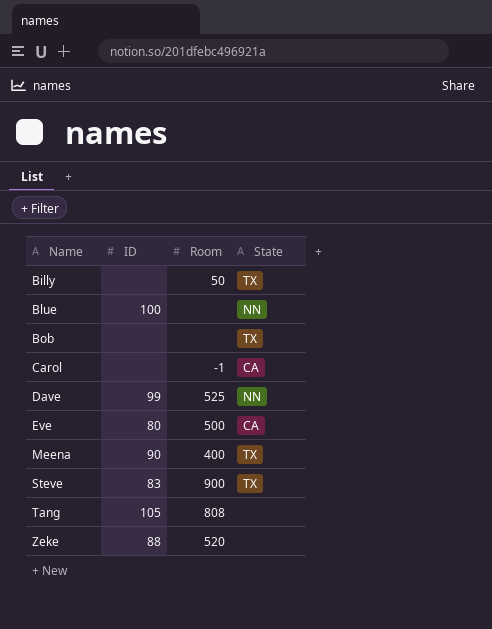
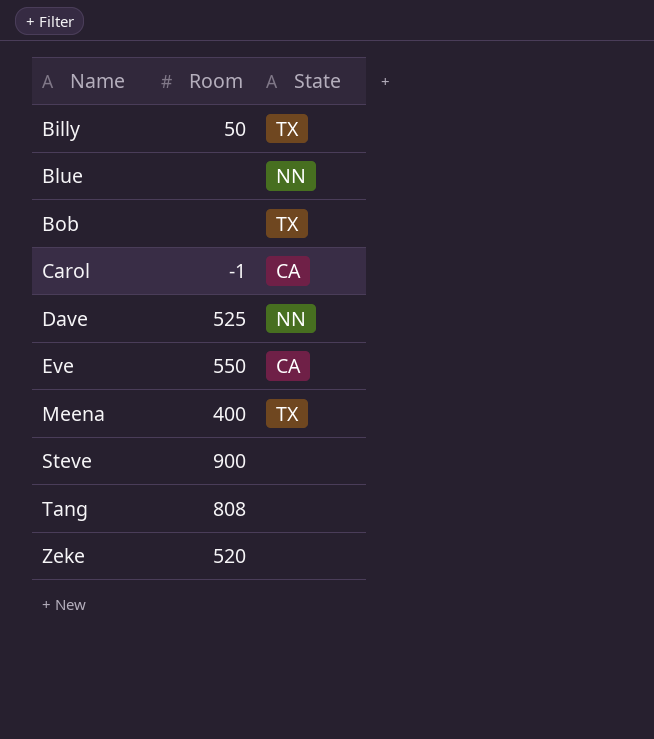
column ID | position: 2 -> none
Eve | Room: 500 -> 550
Steve | State: TX -> none

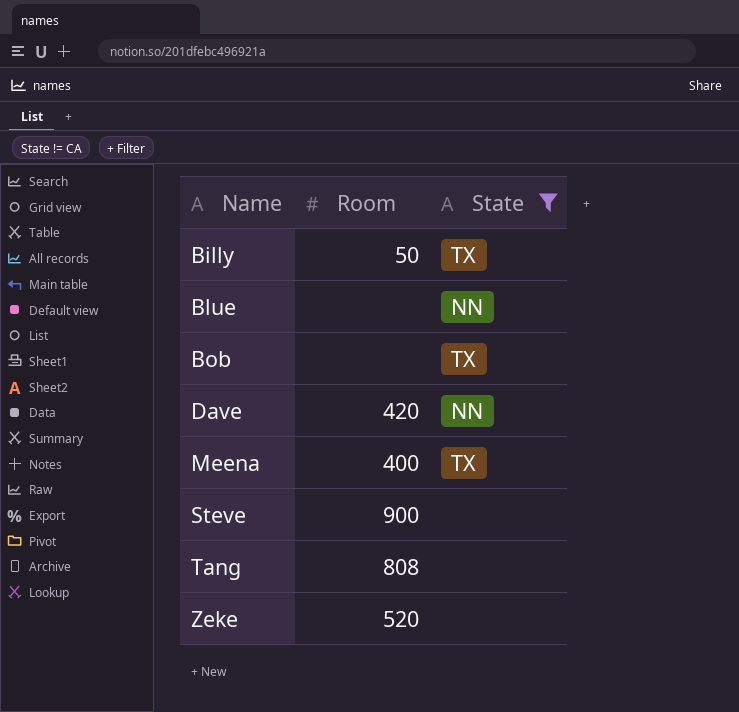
filter: none -> State != CA
Dave | Room: 525 -> 420

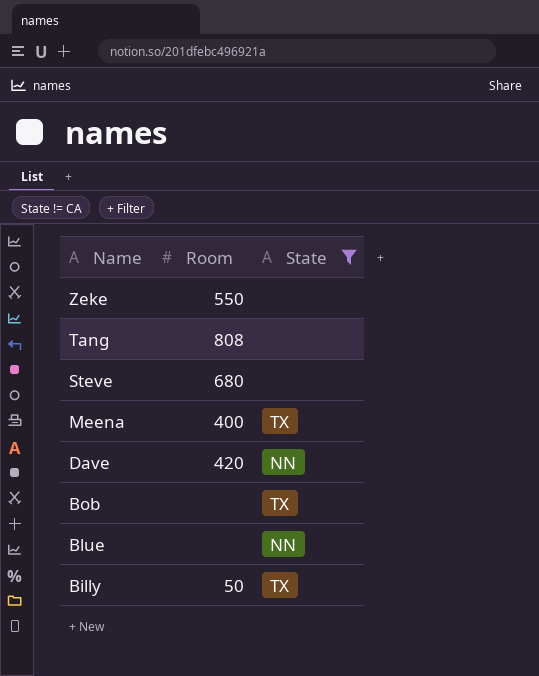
row order: Name ascending -> Name descending
Zeke | Room: 520 -> 550
Steve | Room: 900 -> 680

